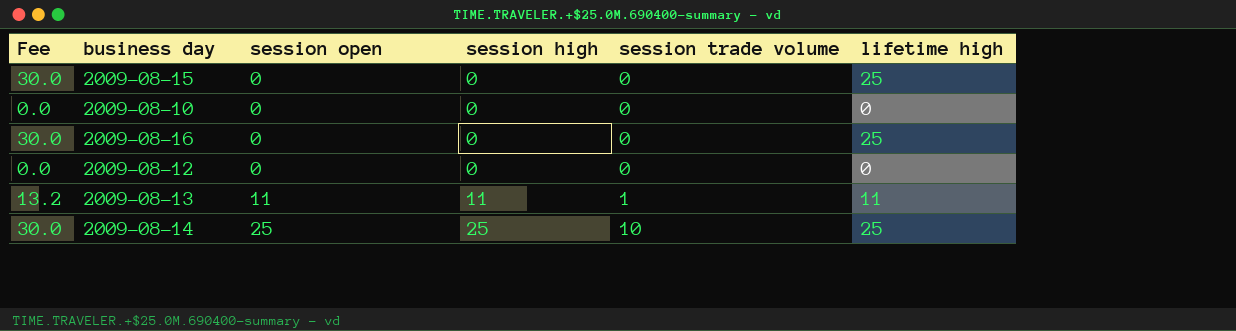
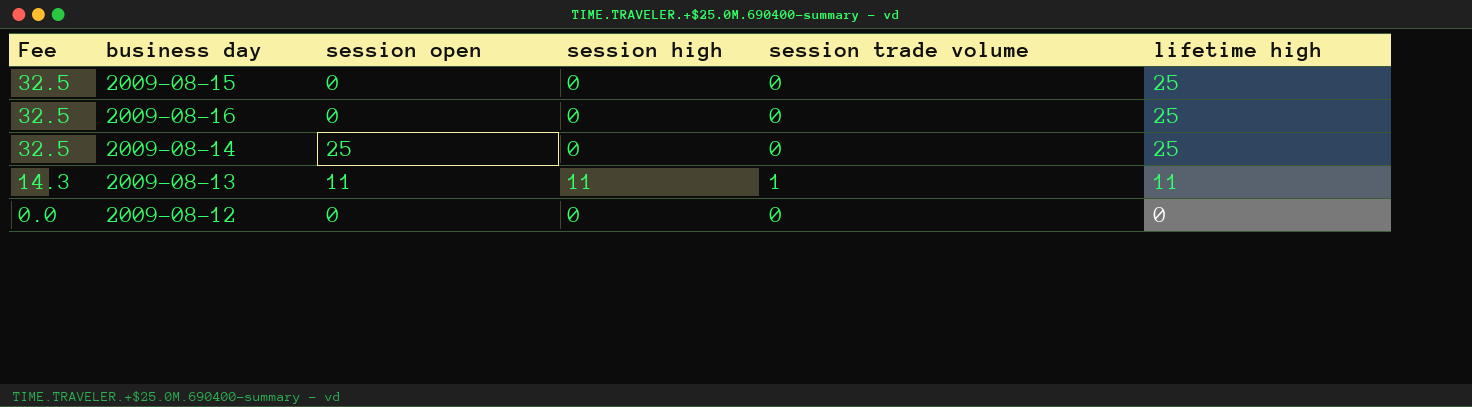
row order: session open ascending -> Fee descending
column Fee | formula: [lifetime high] * 1.2 -> [lifetime high] * 1.3
row 2009-08-10: 0.0 | 0 | 0 | 0 | 0 -> none
2009-08-14 | session high: 25 -> 0
2009-08-14 | session trade volume: 10 -> 0

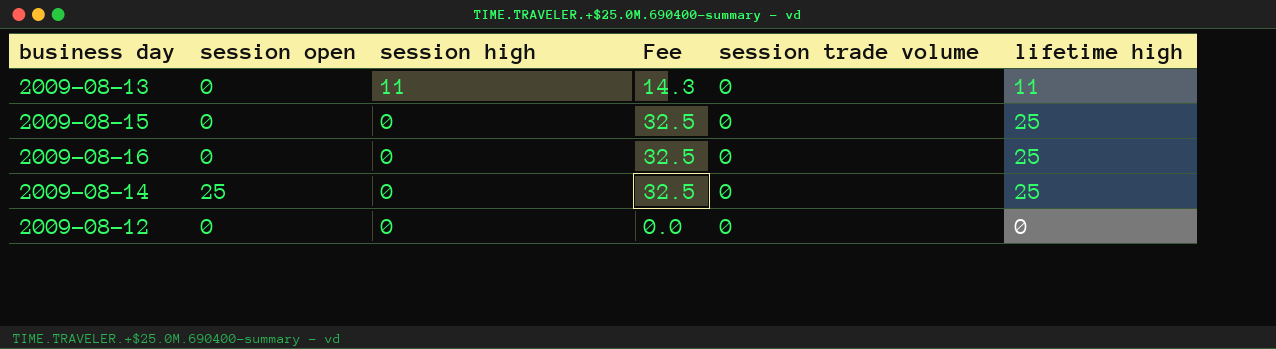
row order: Fee descending -> session high descending
column Fee | position: 1 -> 4
2009-08-13 | session open: 11 -> 0
2009-08-13 | session trade volume: 1 -> 0

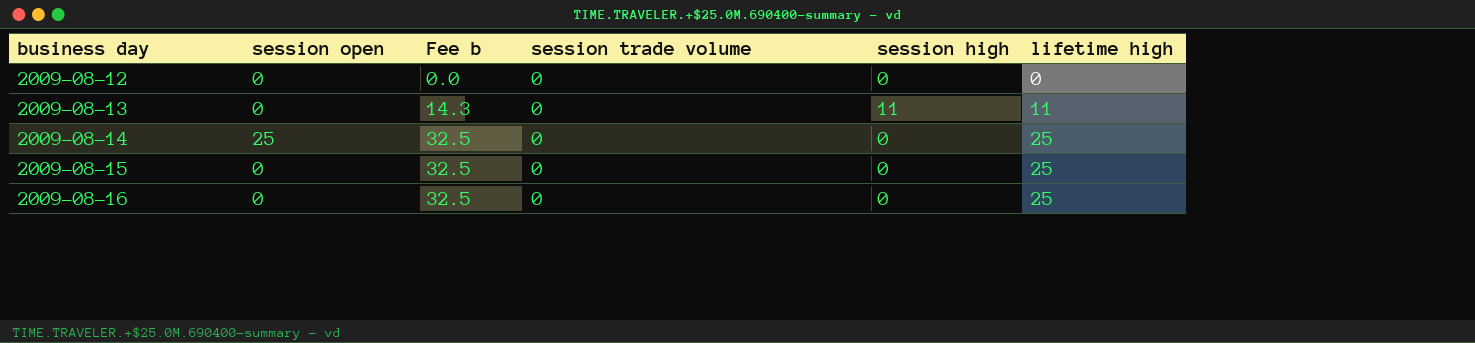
row order: session high descending -> business day ascending
column name: Fee -> Fee b
column session high | position: 3 -> 5

